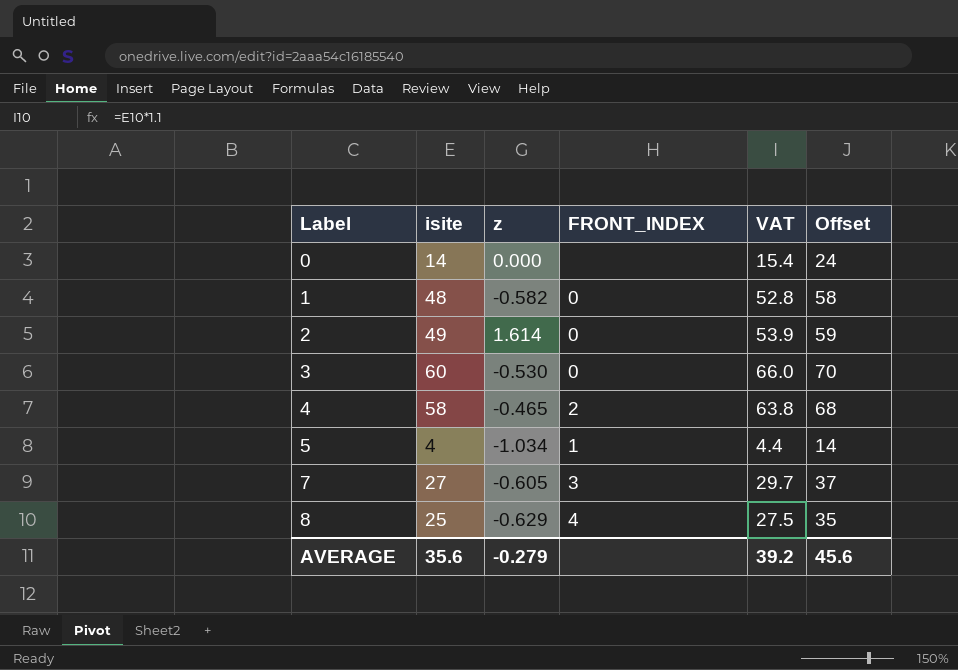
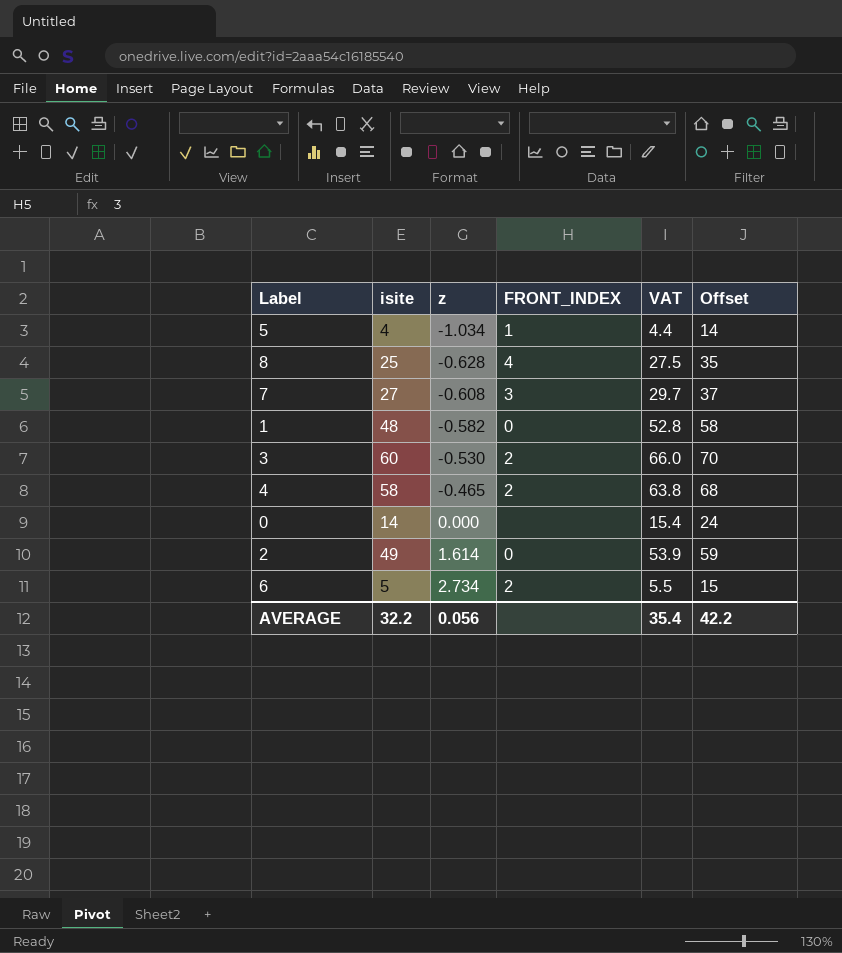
row order: Label ascending -> z ascending
8 | z: -0.629 -> -0.628
7 | z: -0.605 -> -0.608
3 | FRONT_INDEX: 0 -> 2
row 6: none -> 5 | 2.734 | 2 | 5.5 | 15
AVERAGE | isite: 35.6 -> 32.2
AVERAGE | z: -0.279 -> 0.056
AVERAGE | VAT: 39.2 -> 35.4
AVERAGE | Offset: 45.6 -> 42.2

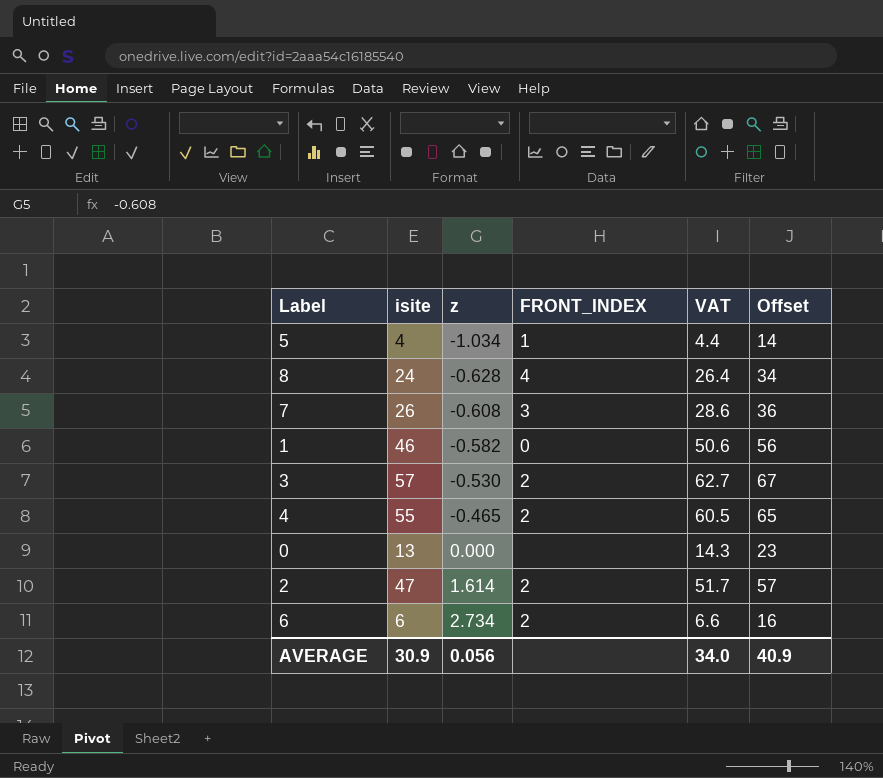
8 | isite: 25 -> 24
8 | VAT: 27.5 -> 26.4
8 | Offset: 35 -> 34
7 | isite: 27 -> 26
7 | VAT: 29.7 -> 28.6
7 | Offset: 37 -> 36
1 | isite: 48 -> 46
1 | VAT: 52.8 -> 50.6
1 | Offset: 58 -> 56
3 | isite: 60 -> 57
3 | VAT: 66.0 -> 62.7
3 | Offset: 70 -> 67
4 | isite: 58 -> 55
4 | VAT: 63.8 -> 60.5
4 | Offset: 68 -> 65
0 | isite: 14 -> 13
0 | VAT: 15.4 -> 14.3
0 | Offset: 24 -> 23
2 | isite: 49 -> 47
2 | FRONT_INDEX: 0 -> 2
2 | VAT: 53.9 -> 51.7
2 | Offset: 59 -> 57
6 | isite: 5 -> 6
6 | VAT: 5.5 -> 6.6
6 | Offset: 15 -> 16
AVERAGE | isite: 32.2 -> 30.9
AVERAGE | VAT: 35.4 -> 34.0
AVERAGE | Offset: 42.2 -> 40.9

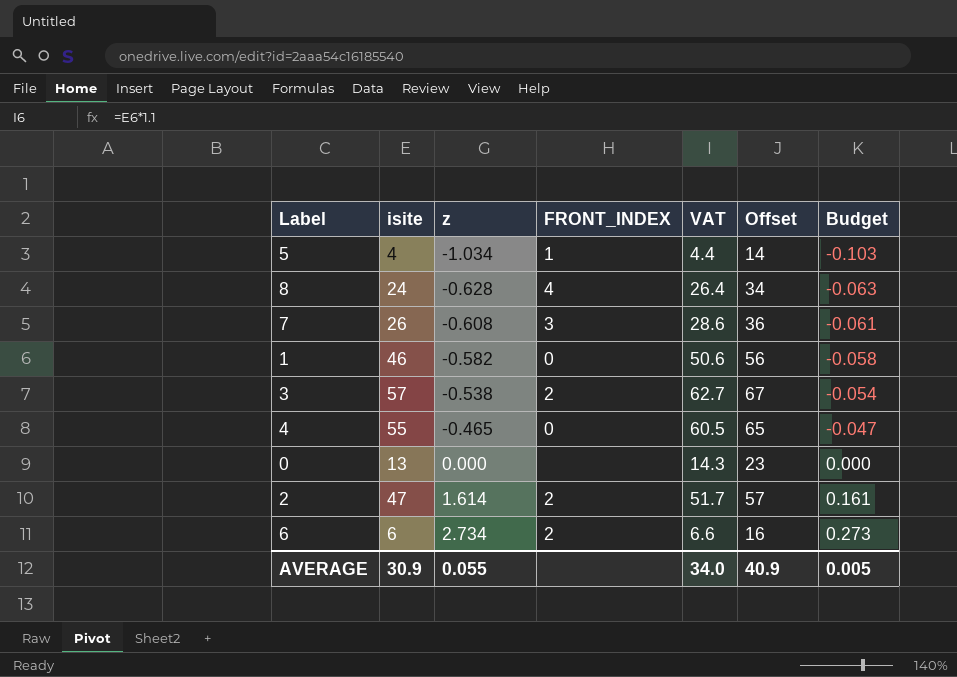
column Budget | formula: none -> [z] * 0.1
3 | z: -0.530 -> -0.538
4 | FRONT_INDEX: 2 -> 0
AVERAGE | z: 0.056 -> 0.055

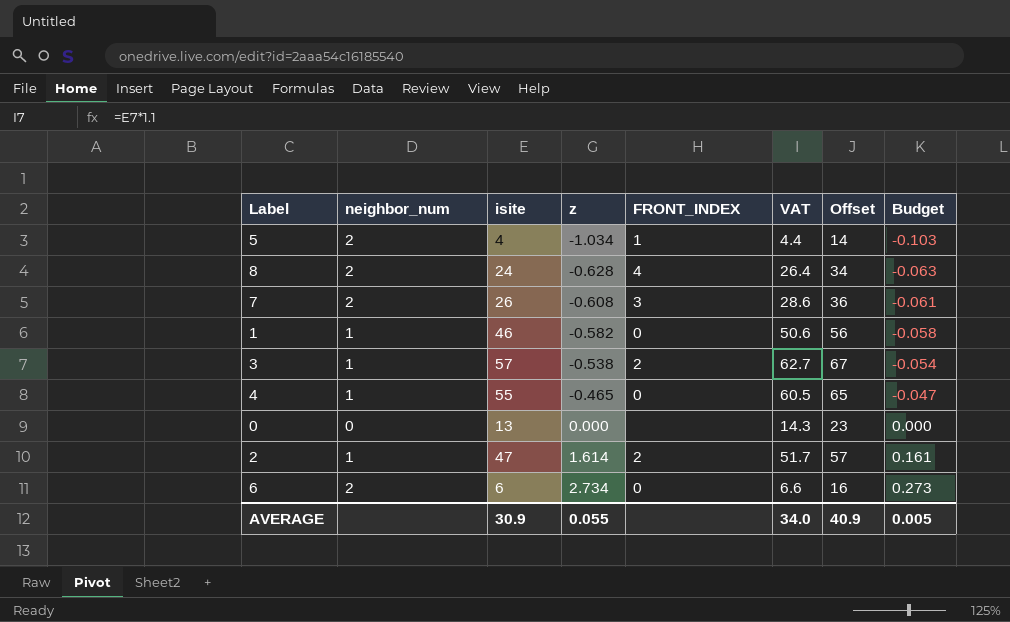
column neighbor_num | position: none -> 2
6 | FRONT_INDEX: 2 -> 0

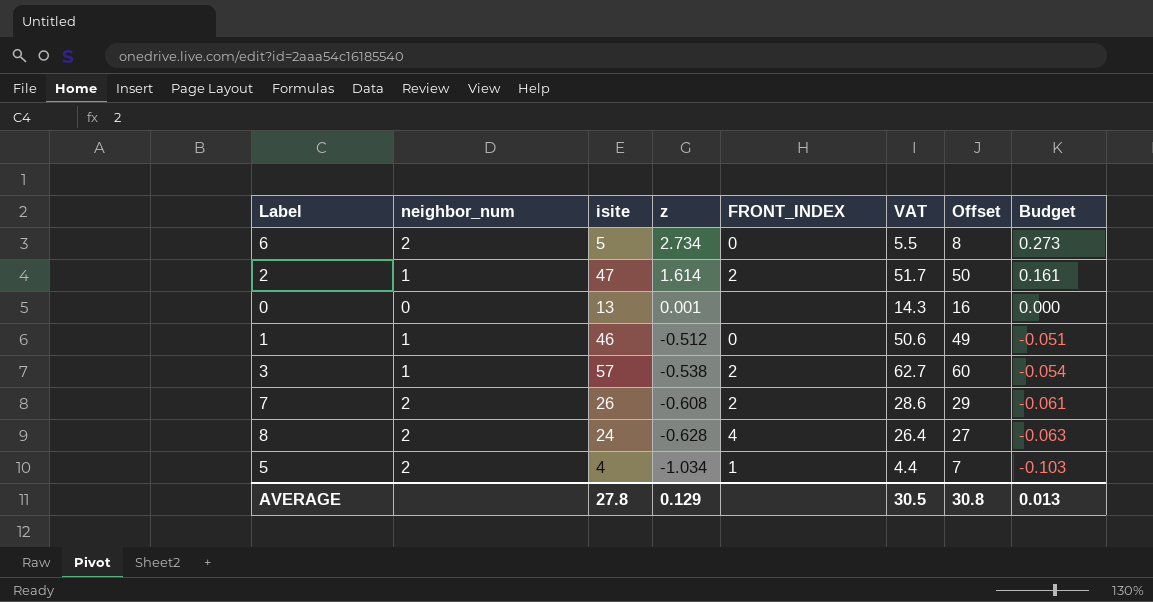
row order: z ascending -> z descending
column Offset | formula: [isite] + 10 -> [isite] + 3
row 4: 1 | 55 | -0.465 | 0 | 60.5 | 65 | -0.047 -> none
6 | isite: 6 -> 5
6 | VAT: 6.6 -> 5.5
0 | z: 0.000 -> 0.001
1 | z: -0.582 -> -0.512
1 | Budget: -0.058 -> -0.051
7 | FRONT_INDEX: 3 -> 2
AVERAGE | isite: 30.9 -> 27.8
AVERAGE | z: 0.055 -> 0.129
AVERAGE | VAT: 34.0 -> 30.5
AVERAGE | Offset: 40.9 -> 30.8
AVERAGE | Budget: 0.005 -> 0.013

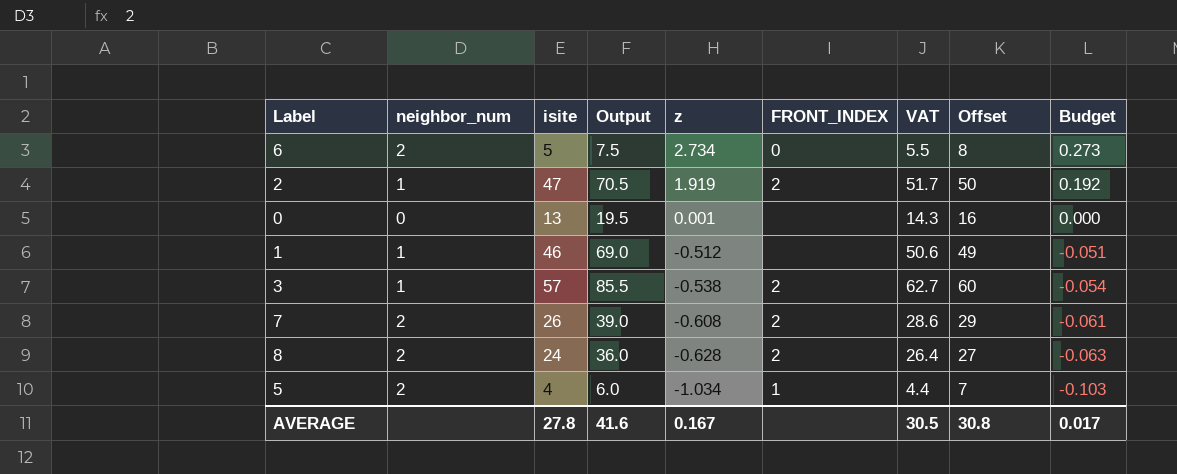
column Output | formula: none -> [isite] * 1.5
2 | z: 1.614 -> 1.919
2 | Budget: 0.161 -> 0.192
1 | FRONT_INDEX: 0 -> none
8 | FRONT_INDEX: 4 -> 2
AVERAGE | z: 0.129 -> 0.167
AVERAGE | Budget: 0.013 -> 0.017

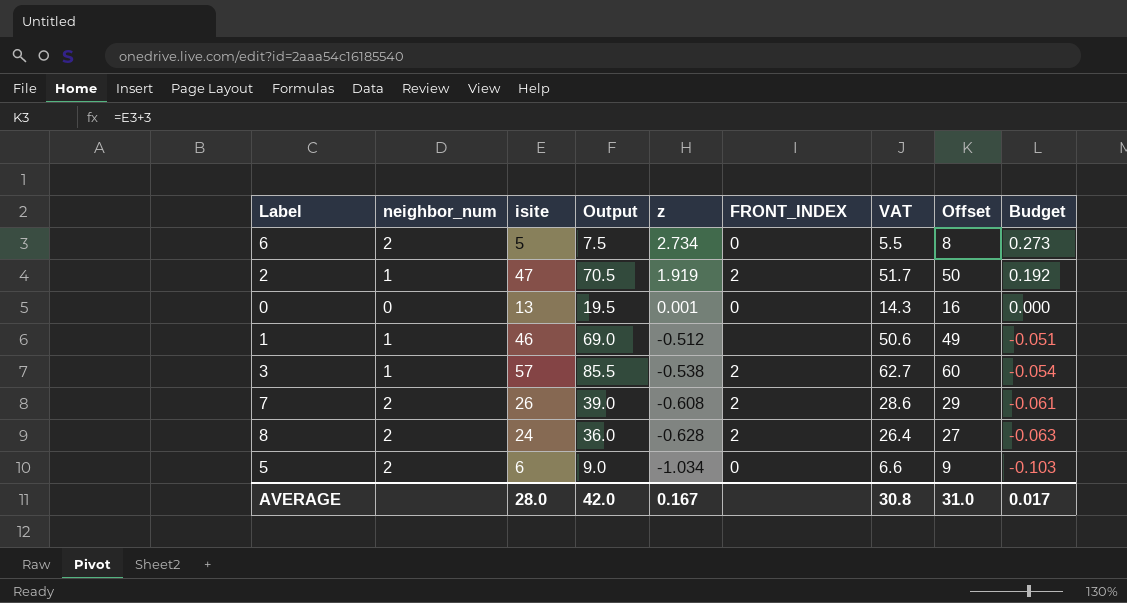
0 | FRONT_INDEX: none -> 0
5 | isite: 4 -> 6
5 | Output: 6.0 -> 9.0
5 | FRONT_INDEX: 1 -> 0
5 | VAT: 4.4 -> 6.6
5 | Offset: 7 -> 9
AVERAGE | isite: 27.8 -> 28.0
AVERAGE | Output: 41.6 -> 42.0
AVERAGE | VAT: 30.5 -> 30.8
AVERAGE | Offset: 30.8 -> 31.0

